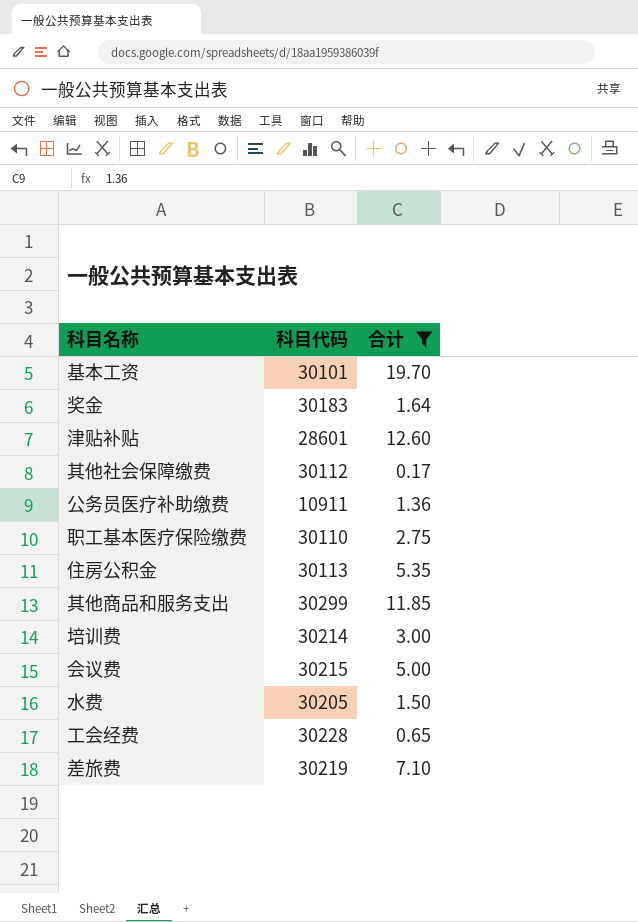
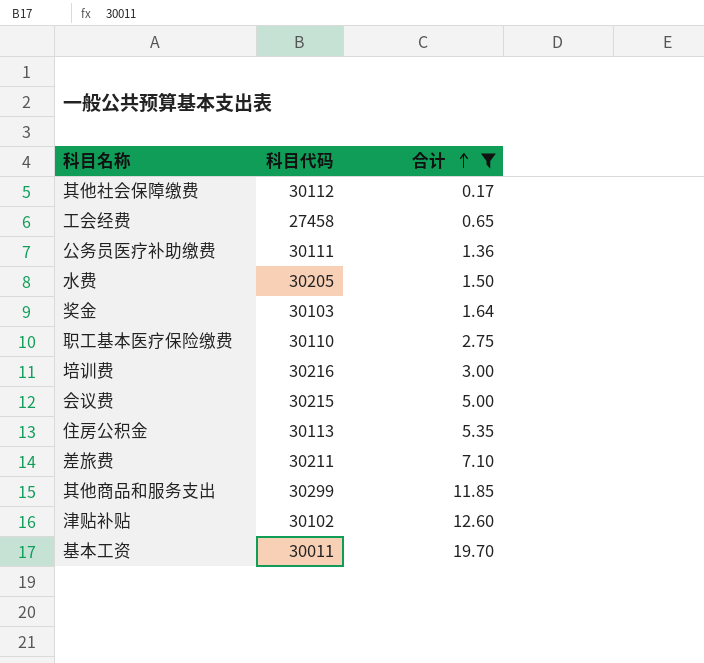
row order: none -> 合计 ascending
工会经费 | 科目代码: 30228 -> 27458
公务员医疗补助缴费 | 科目代码: 10911 -> 30111
奖金 | 科目代码: 30183 -> 30103
培训费 | 科目代码: 30214 -> 30216
差旅费 | 科目代码: 30219 -> 30211
津贴补贴 | 科目代码: 28601 -> 30102
基本工资 | 科目代码: 30101 -> 30011

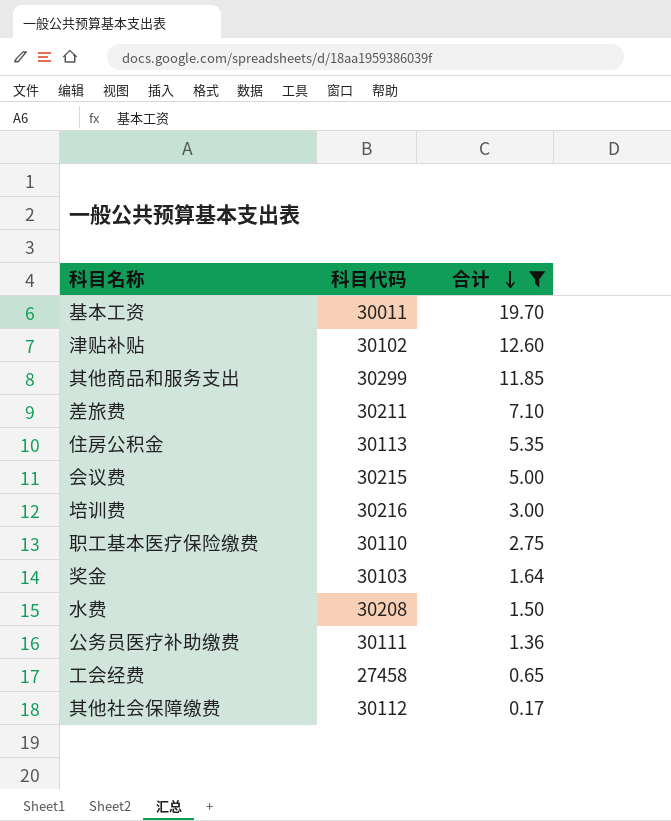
row order: 合计 ascending -> 合计 descending
水费 | 科目代码: 30205 -> 30208

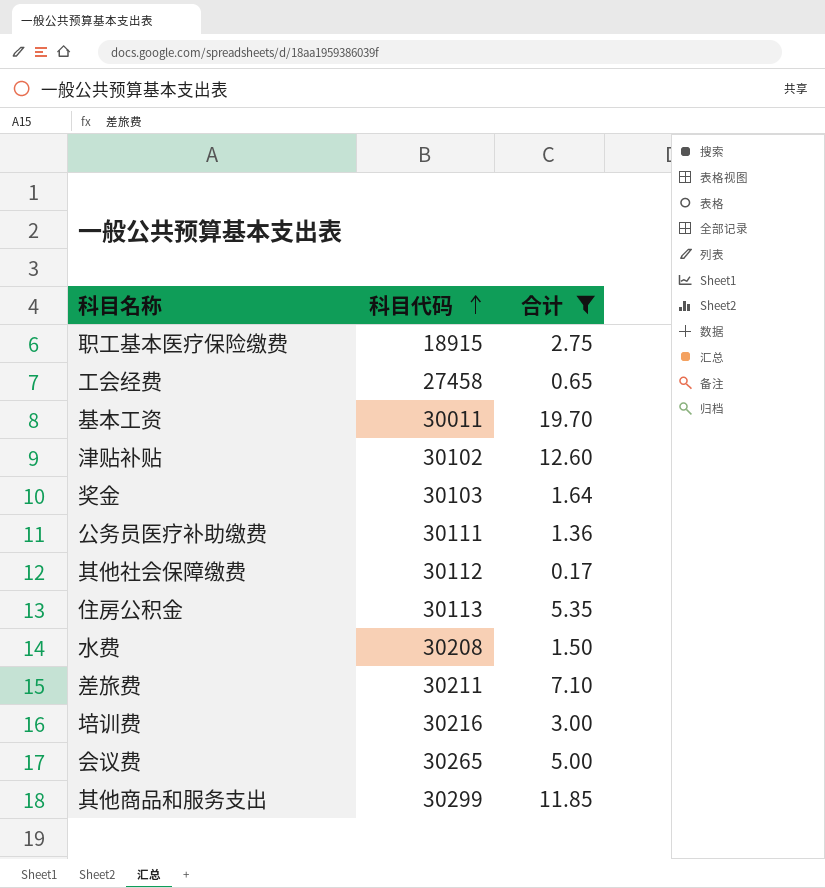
row order: 合计 descending -> 科目代码 ascending
职工基本医疗保险缴费 | 科目代码: 30110 -> 18915
会议费 | 科目代码: 30215 -> 30265

